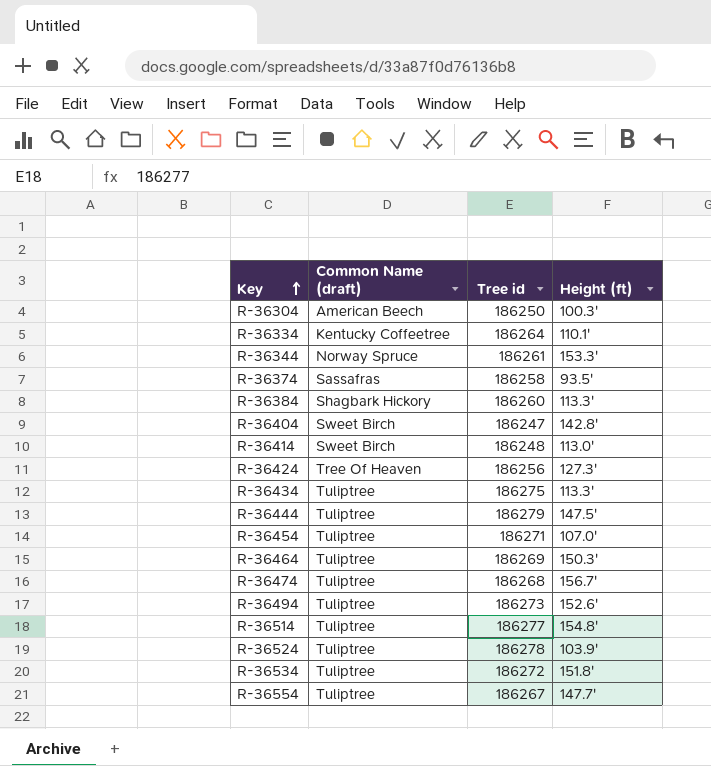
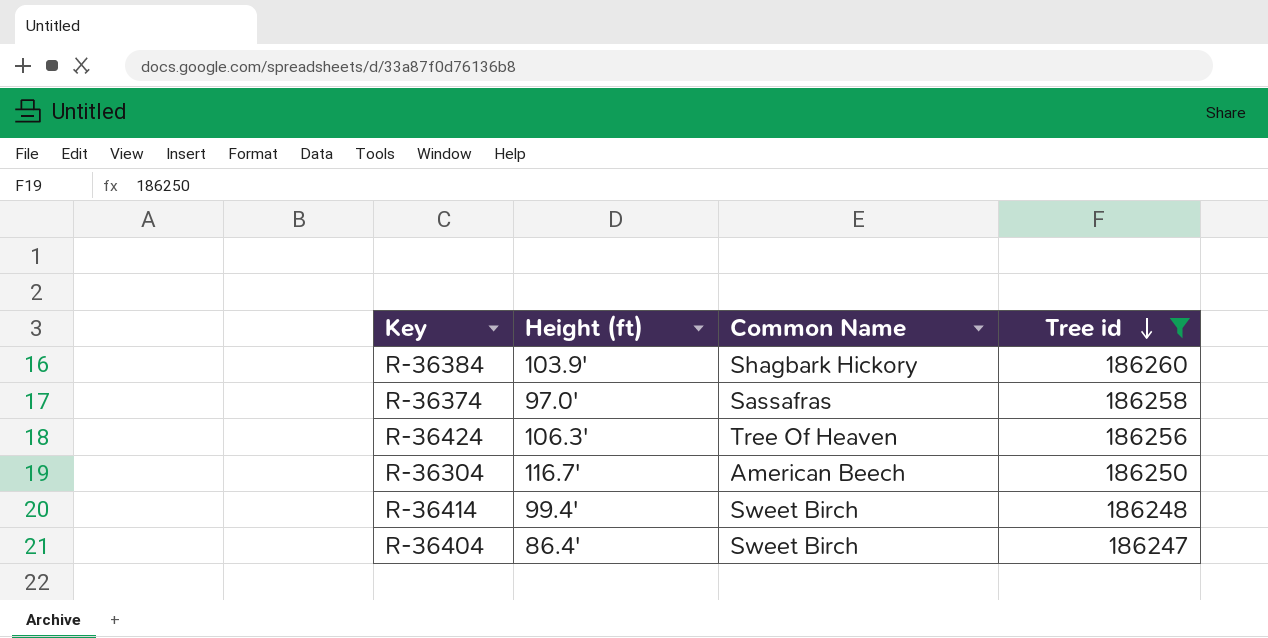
filter: none -> Tree id <= 186260
row order: Key ascending -> Tree id descending
column Height (ft) | position: 4 -> 2
column name: Common Name (draft) -> Common Name
R-36384 | Height (ft): 113.3' -> 103.9'
R-36374 | Height (ft): 93.5' -> 97.0'
R-36424 | Height (ft): 127.3' -> 106.3'
R-36304 | Height (ft): 100.3' -> 116.7'
R-36414 | Height (ft): 113.0' -> 99.4'
R-36404 | Height (ft): 142.8' -> 86.4'

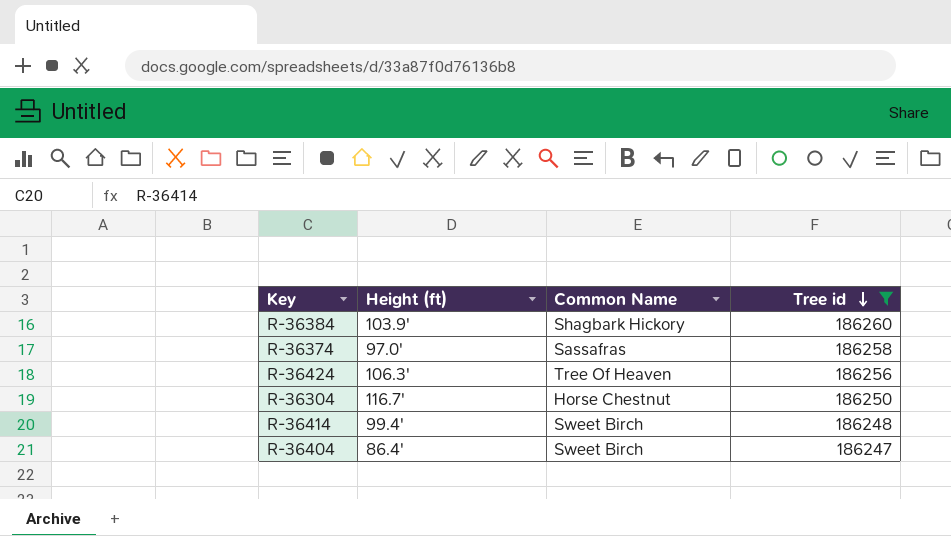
R-36304 | Common Name: American Beech -> Horse Chestnut

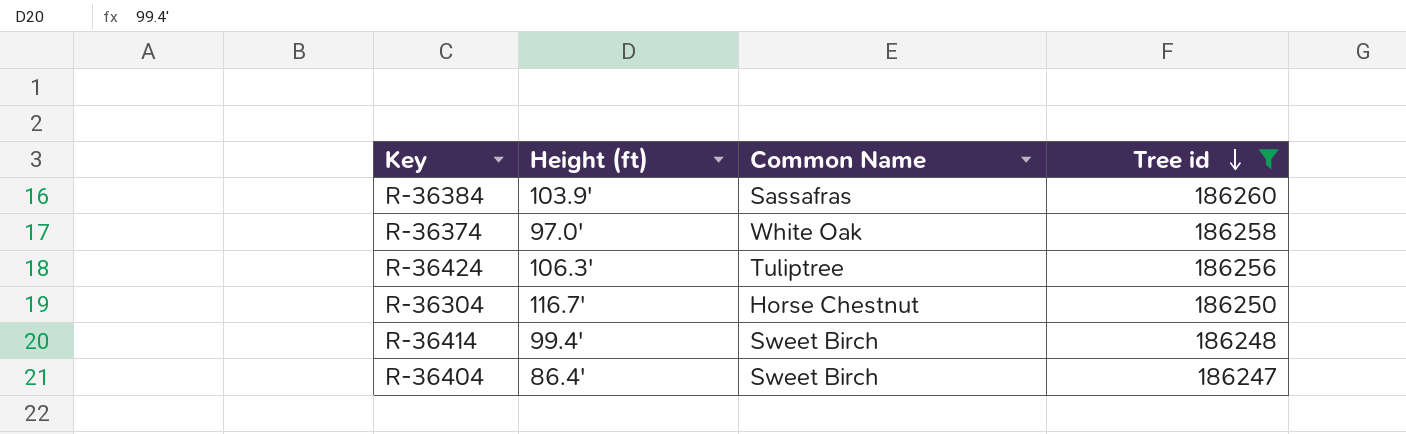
R-36384 | Common Name: Shagbark Hickory -> Sassafras
R-36374 | Common Name: Sassafras -> White Oak
R-36424 | Common Name: Tree Of Heaven -> Tuliptree

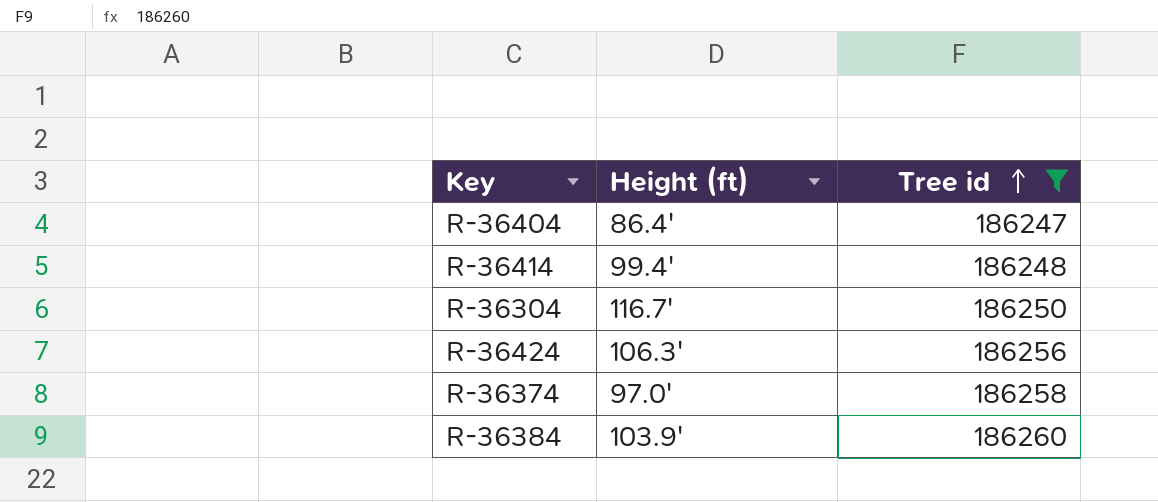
row order: Tree id descending -> Tree id ascending
column Common Name | position: 3 -> none

